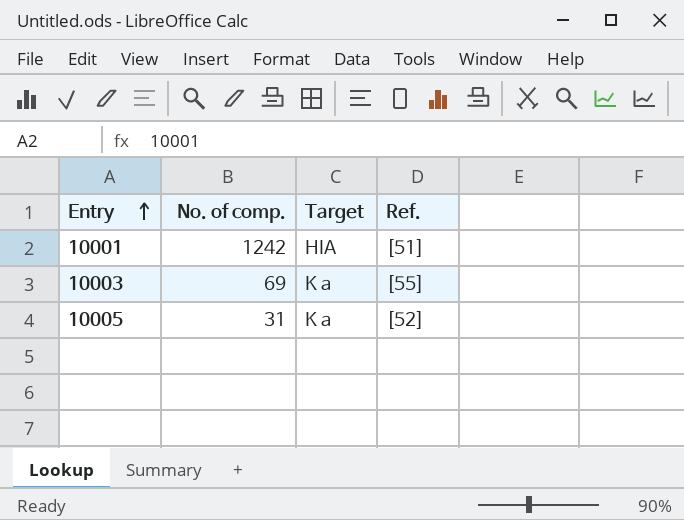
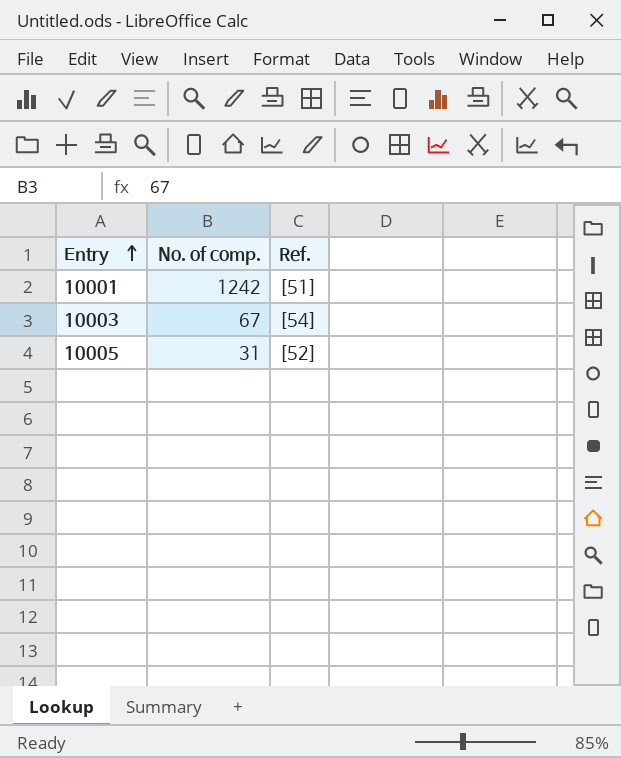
column Target | position: 3 -> none
10003 | No. of comp.: 69 -> 67
10003 | Ref.: [55] -> [54]

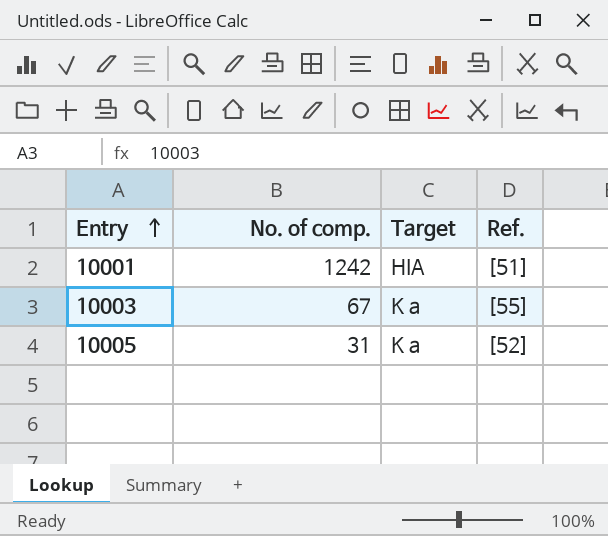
column Target | position: none -> 3
10003 | Ref.: [54] -> [55]

